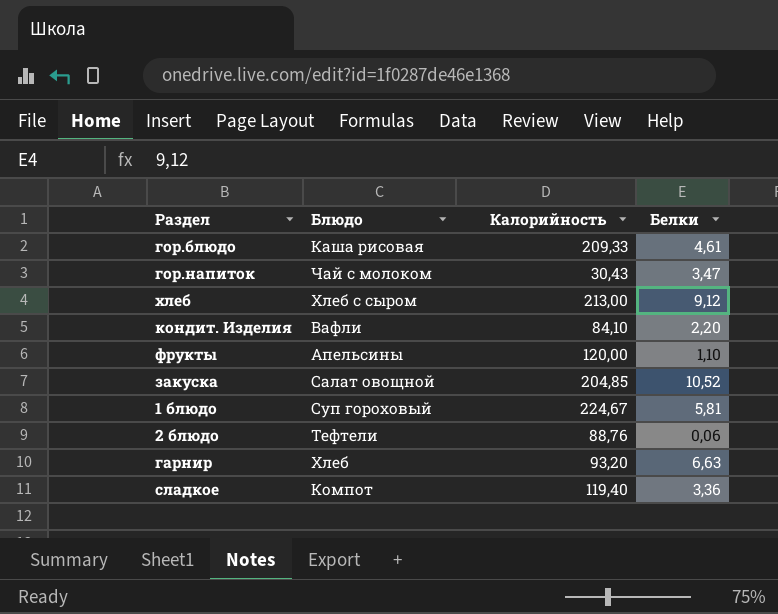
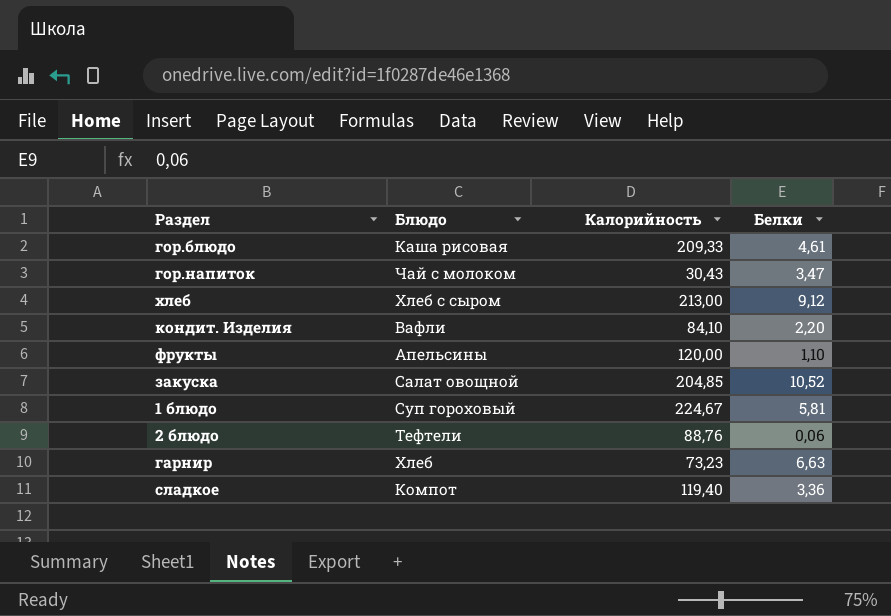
гарнир | Калорийность: 93,20 -> 73,23

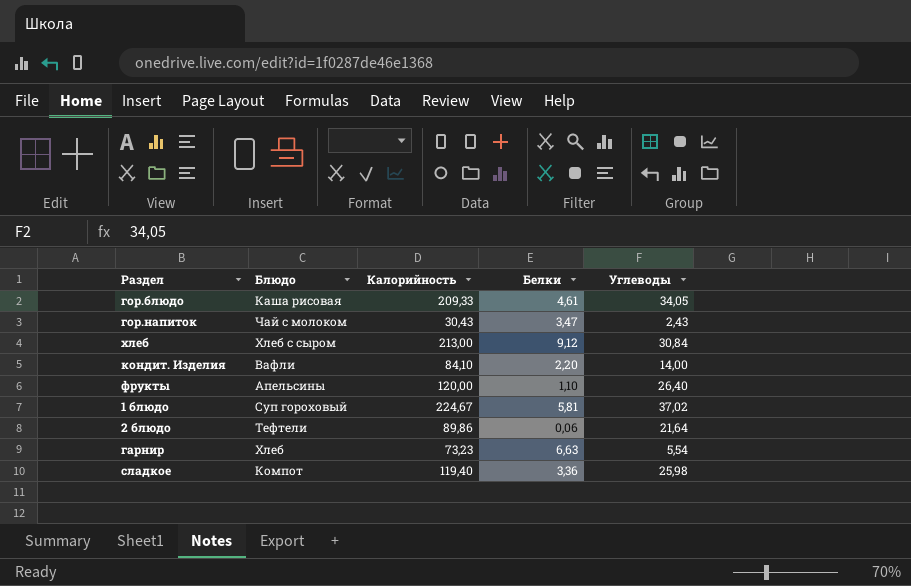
column Углеводы | position: none -> 5
row закуска: Салат овощной | 204,85 | 10,52 -> none
2 блюдо | Калорийность: 88,76 -> 89,86

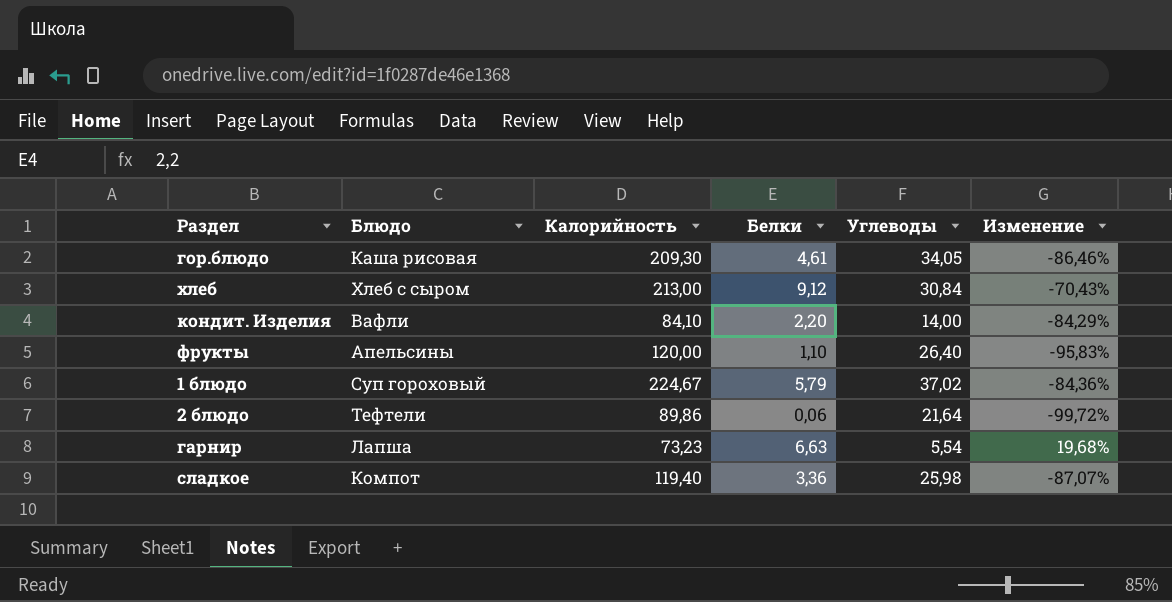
column Изменение | formula: none -> ([Белки] - [Углеводы]) / [Углеводы]
row гор.напиток: Чай с молоком | 30,43 | 3,47 | 2,43 -> none
гор.блюдо | Калорийность: 209,33 -> 209,30
1 блюдо | Белки: 5,81 -> 5,79
гарнир | Блюдо: Хлеб -> Лапша

